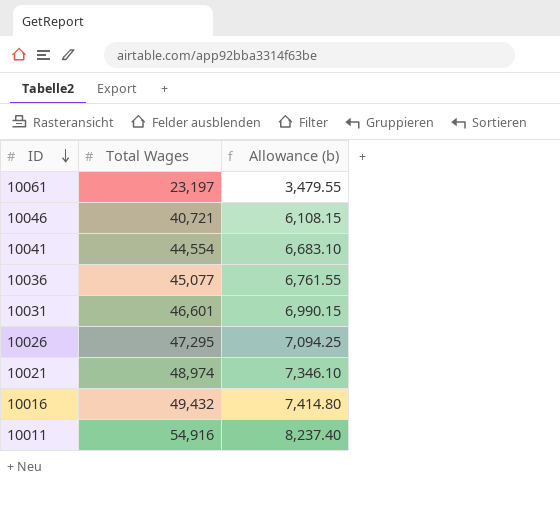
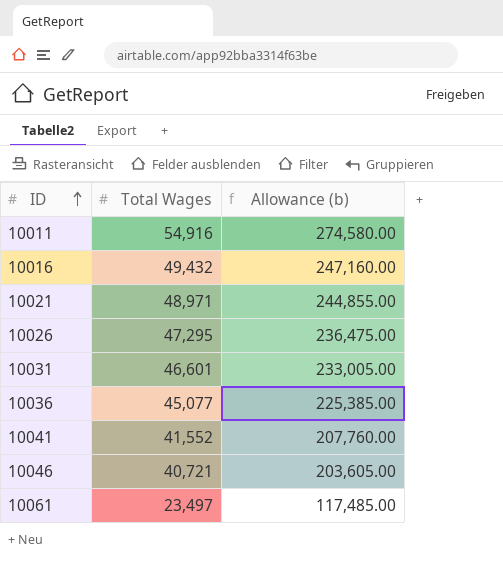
row order: ID descending -> ID ascending
column Allowance (b) | formula: [Total Wages] * 0.15 -> [Total Wages] * 5
10021 | Total Wages: 48,974 -> 48,971
10041 | Total Wages: 44,554 -> 41,552
10061 | Total Wages: 23,197 -> 23,497

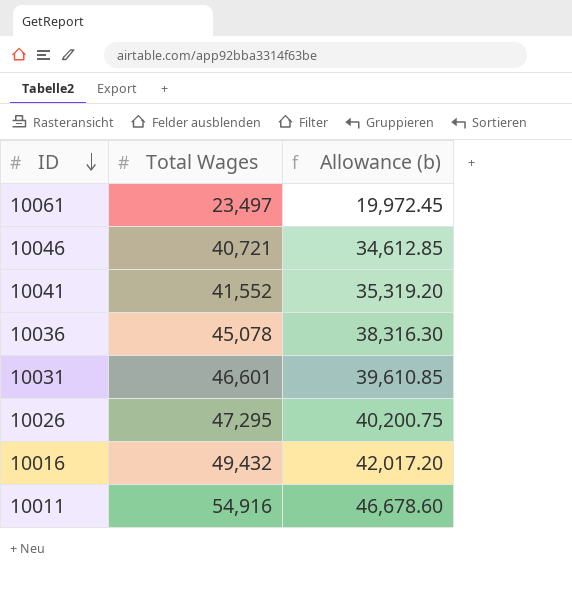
row order: ID ascending -> ID descending
column Allowance (b) | formula: [Total Wages] * 5 -> [Total Wages] * 0.85
row 10021: 48,971 | 244,855.00 -> none
10036 | Total Wages: 45,077 -> 45,078

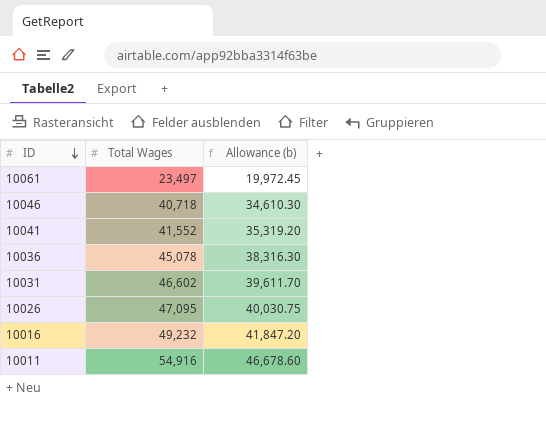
10046 | Total Wages: 40,721 -> 40,718
10046 | Allowance (b): 34,612.85 -> 34,610.30
10031 | Total Wages: 46,601 -> 46,602
10031 | Allowance (b): 39,610.85 -> 39,611.70
10026 | Total Wages: 47,295 -> 47,095
10026 | Allowance (b): 40,200.75 -> 40,030.75
10016 | Total Wages: 49,432 -> 49,232
10016 | Allowance (b): 42,017.20 -> 41,847.20

